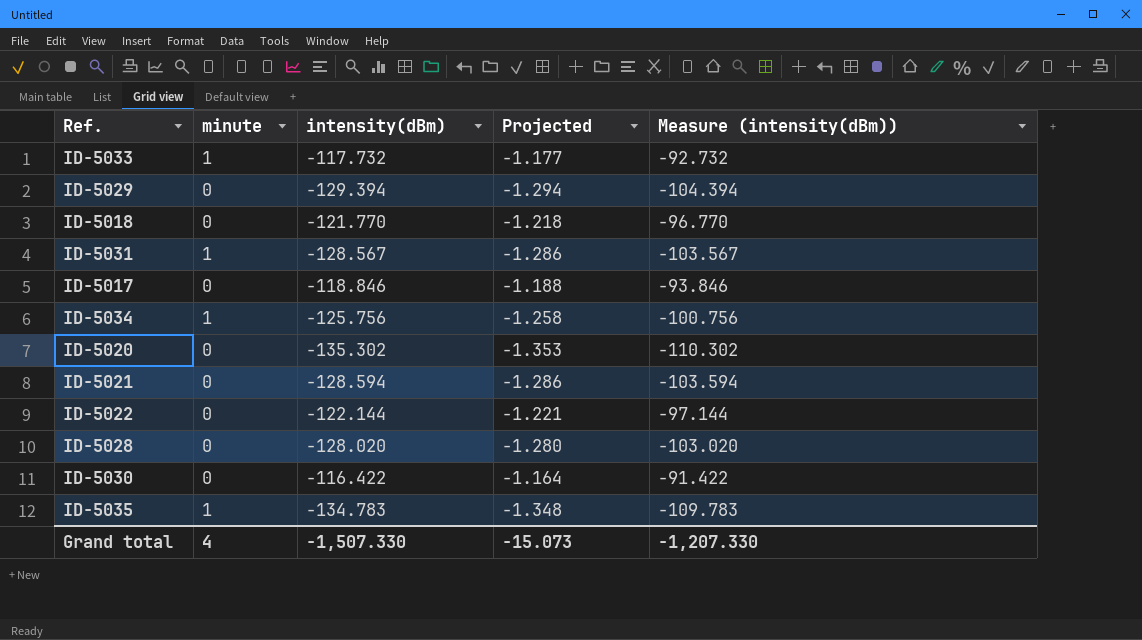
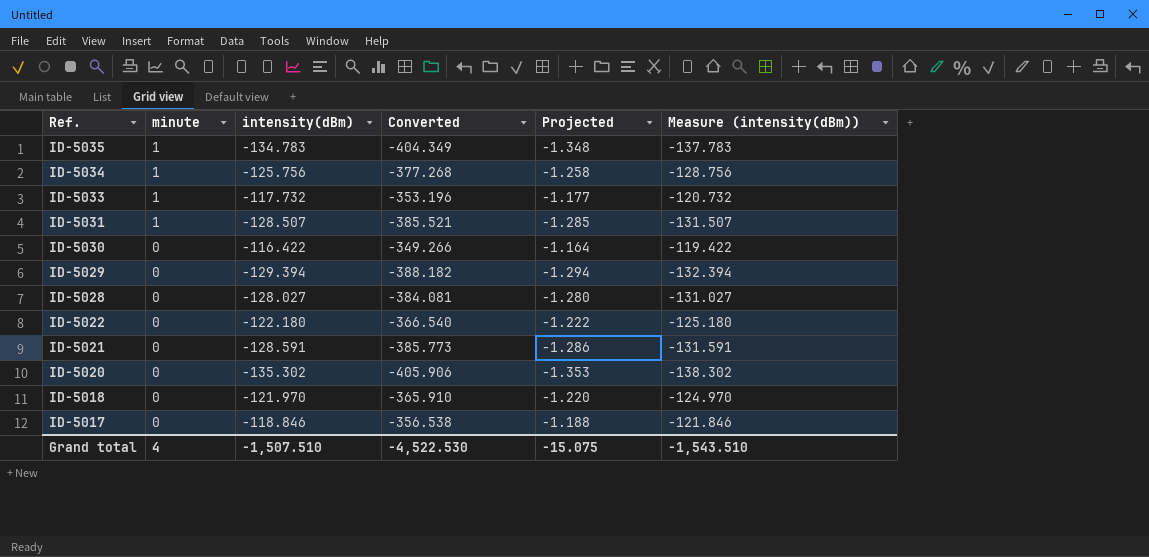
row order: none -> Ref. descending
column Converted | formula: none -> [intensity(dBm)] * 3
column Measure (intensity(dBm)) | formula: [intensity(dBm)] + 25 -> [intensity(dBm)] - 3
ID-5031 | intensity(dBm): -128.567 -> -128.507
ID-5031 | Projected: -1.286 -> -1.285
ID-5028 | intensity(dBm): -128.020 -> -128.027
ID-5022 | intensity(dBm): -122.144 -> -122.180
ID-5022 | Projected: -1.221 -> -1.222
ID-5021 | intensity(dBm): -128.594 -> -128.591
ID-5018 | intensity(dBm): -121.770 -> -121.970
ID-5018 | Projected: -1.218 -> -1.220
Grand total | intensity(dBm): -1,507.330 -> -1,507.510
Grand total | Projected: -15.073 -> -15.075
Grand total | Measure (intensity(dBm)): -1,207.330 -> -1,543.510

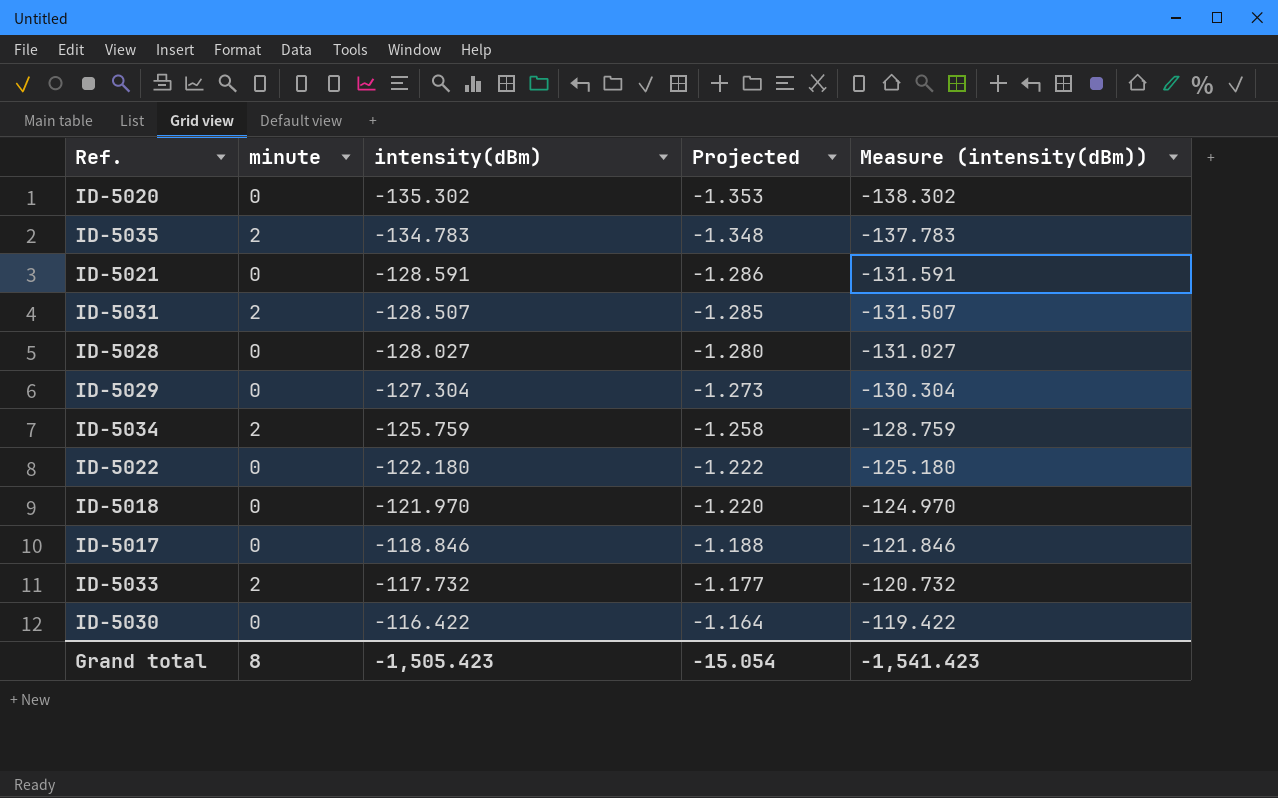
row order: Ref. descending -> intensity(dBm) ascending
column Converted | formula: [intensity(dBm)] * 3 -> none
ID-5035 | minute: 1 -> 2
ID-5031 | minute: 1 -> 2
ID-5029 | intensity(dBm): -129.394 -> -127.304
ID-5029 | Projected: -1.294 -> -1.273
ID-5029 | Measure (intensity(dBm)): -132.394 -> -130.304
ID-5034 | minute: 1 -> 2
ID-5034 | intensity(dBm): -125.756 -> -125.759
ID-5034 | Measure (intensity(dBm)): -128.756 -> -128.759
ID-5033 | minute: 1 -> 2
Grand total | minute: 4 -> 8
Grand total | intensity(dBm): -1,507.510 -> -1,505.423
Grand total | Projected: -15.075 -> -15.054
Grand total | Measure (intensity(dBm)): -1,543.510 -> -1,541.423

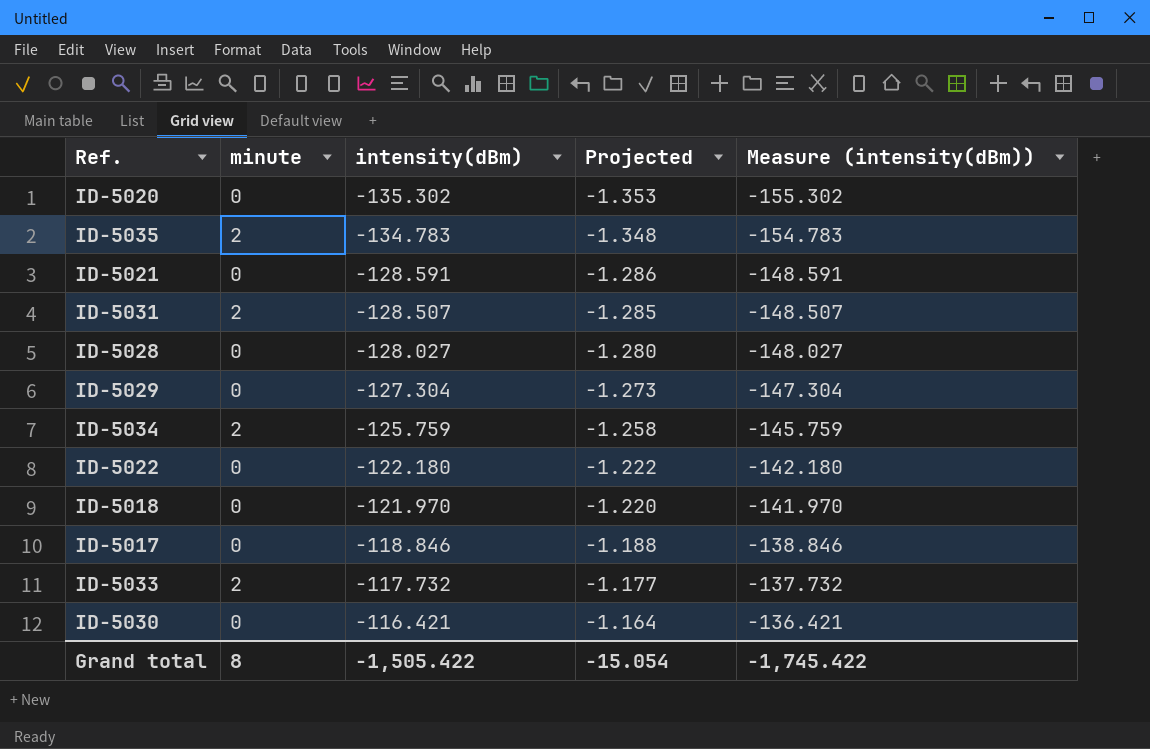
column Measure (intensity(dBm)) | formula: [intensity(dBm)] - 3 -> [intensity(dBm)] - 20
ID-5030 | intensity(dBm): -116.422 -> -116.421
Grand total | intensity(dBm): -1,505.423 -> -1,505.422
Grand total | Measure (intensity(dBm)): -1,541.423 -> -1,745.422

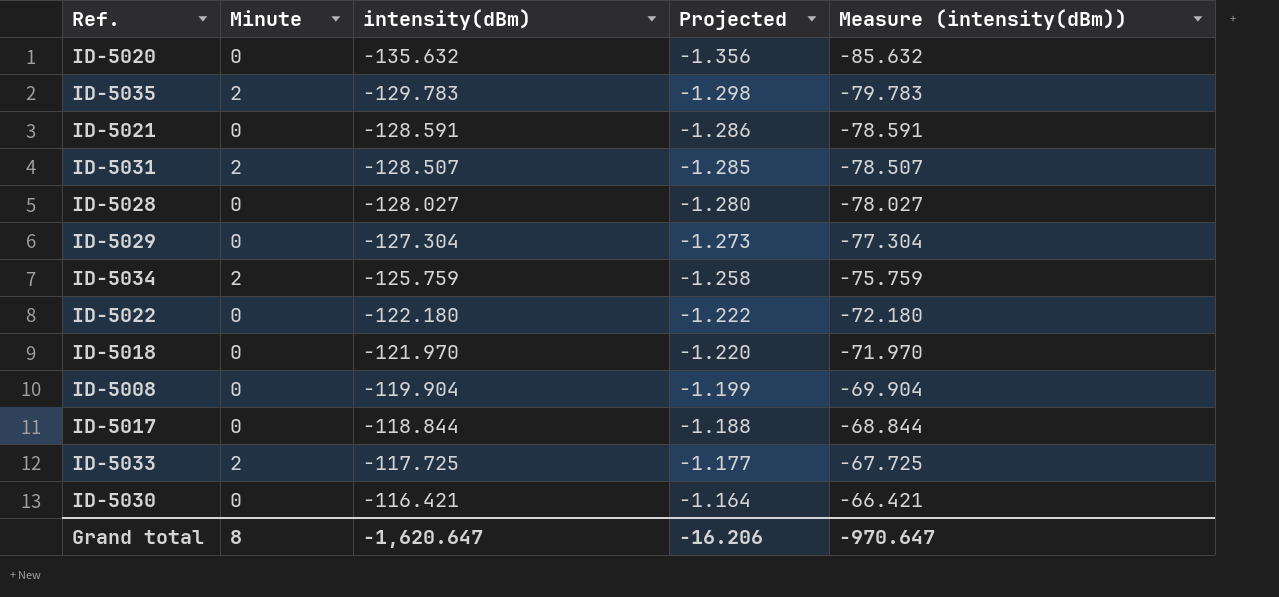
column name: minute -> Minute
column Measure (intensity(dBm)) | formula: [intensity(dBm)] - 20 -> [intensity(dBm)] + 50
ID-5020 | intensity(dBm): -135.302 -> -135.632
ID-5020 | Projected: -1.353 -> -1.356
ID-5035 | intensity(dBm): -134.783 -> -129.783
ID-5035 | Projected: -1.348 -> -1.298
row ID-5008: none -> 0 | -119.904 | -1.199 | -69.904
ID-5017 | intensity(dBm): -118.846 -> -118.844
ID-5033 | intensity(dBm): -117.732 -> -117.725
Grand total | intensity(dBm): -1,505.422 -> -1,620.647
Grand total | Projected: -15.054 -> -16.206
Grand total | Measure (intensity(dBm)): -1,745.422 -> -970.647

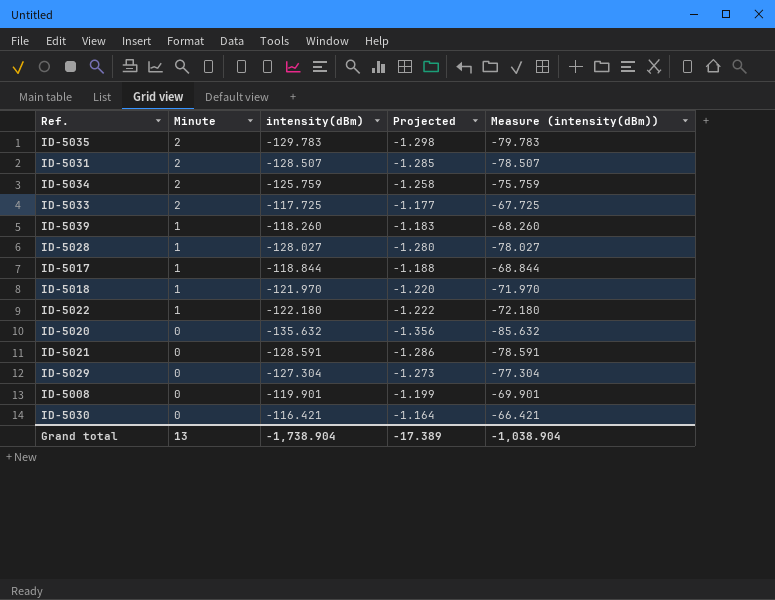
row order: intensity(dBm) ascending -> Minute descending
row ID-5039: none -> 1 | -118.260 | -1.183 | -68.260
ID-5028 | Minute: 0 -> 1
ID-5017 | Minute: 0 -> 1
ID-5018 | Minute: 0 -> 1
ID-5022 | Minute: 0 -> 1
ID-5008 | intensity(dBm): -119.904 -> -119.901
ID-5008 | Measure (intensity(dBm)): -69.904 -> -69.901
Grand total | Minute: 8 -> 13
Grand total | intensity(dBm): -1,620.647 -> -1,738.904
Grand total | Projected: -16.206 -> -17.389
Grand total | Measure (intensity(dBm)): -970.647 -> -1,038.904

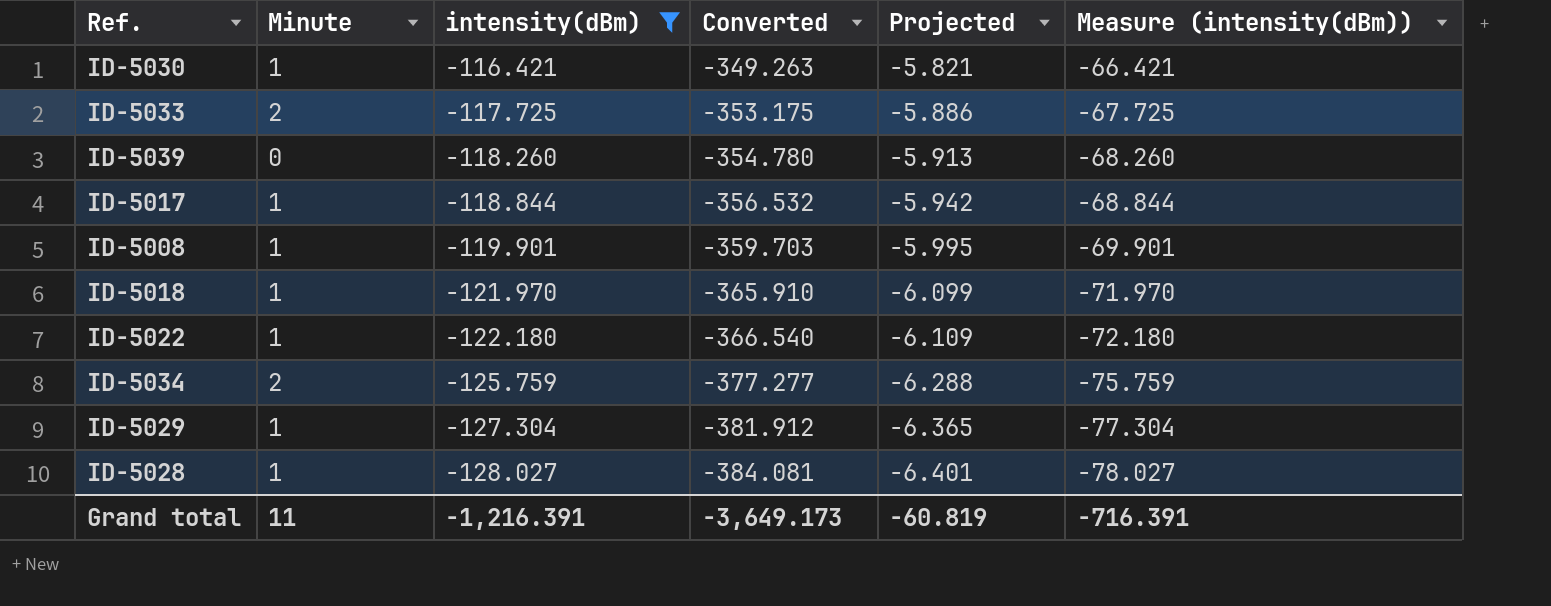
filter: none -> intensity(dBm) >= -128.027
row order: Minute descending -> intensity(dBm) descending
column Converted | formula: none -> [intensity(dBm)] * 3
column Projected | formula: [intensity(dBm)] * 0.01 -> [intensity(dBm)] * 0.05
ID-5030 | Minute: 0 -> 1
ID-5039 | Minute: 1 -> 0
ID-5008 | Minute: 0 -> 1
ID-5029 | Minute: 0 -> 1
Grand total | Minute: 13 -> 11
Grand total | intensity(dBm): -1,738.904 -> -1,216.391
Grand total | Projected: -17.389 -> -60.819
Grand total | Measure (intensity(dBm)): -1,038.904 -> -716.391

